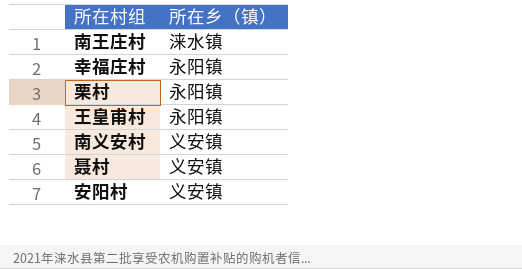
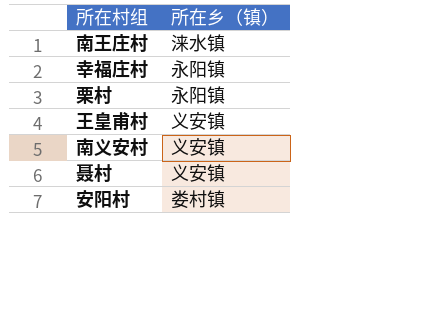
王皇甫村 | 所在乡（镇）: 永阳镇 -> 义安镇
安阳村 | 所在乡（镇）: 义安镇 -> 娄村镇

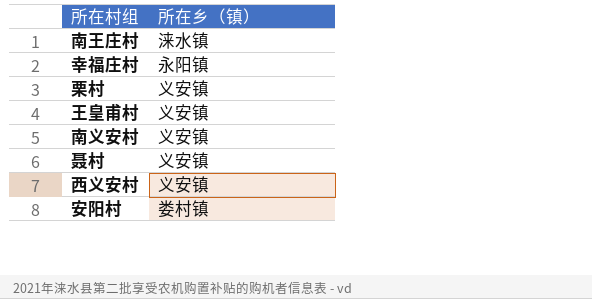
栗村 | 所在乡（镇）: 永阳镇 -> 义安镇
row 西义安村: none -> 义安镇

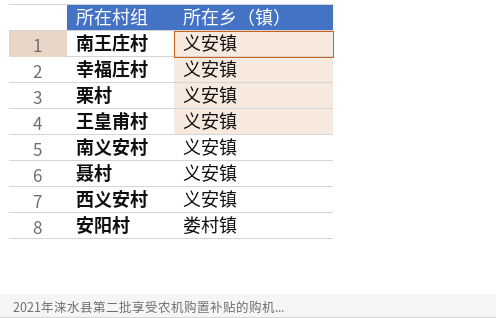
南王庄村 | 所在乡（镇）: 涞水镇 -> 义安镇
幸福庄村 | 所在乡（镇）: 永阳镇 -> 义安镇

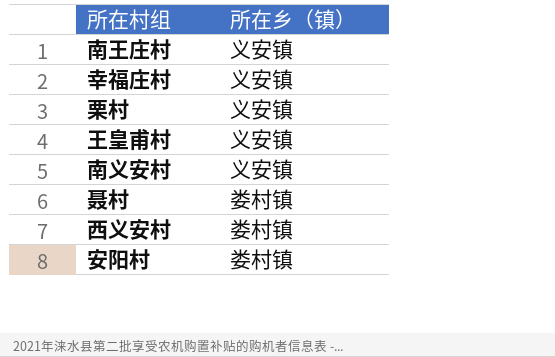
聂村 | 所在乡（镇）: 义安镇 -> 娄村镇
西义安村 | 所在乡（镇）: 义安镇 -> 娄村镇

